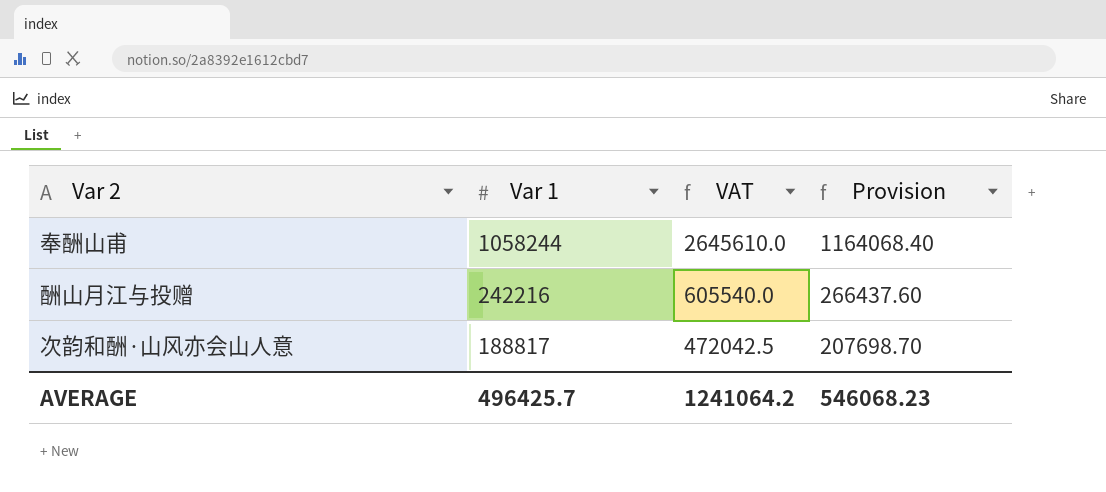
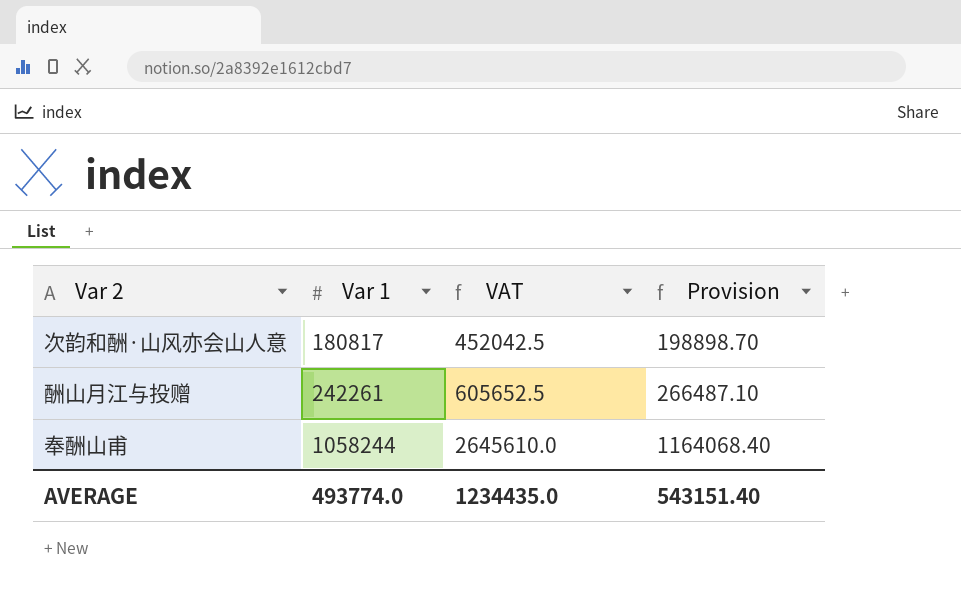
row order: Var 1 descending -> Var 1 ascending
次韵和酬·山风亦会山人意 | Var 1: 188817 -> 180817
次韵和酬·山风亦会山人意 | VAT: 472042.5 -> 452042.5
次韵和酬·山风亦会山人意 | Provision: 207698.70 -> 198898.70
酬山月江与投赠 | Var 1: 242216 -> 242261
酬山月江与投赠 | VAT: 605540.0 -> 605652.5
酬山月江与投赠 | Provision: 266437.60 -> 266487.10
AVERAGE | Var 1: 496425.7 -> 493774.0
AVERAGE | VAT: 1241064.2 -> 1234435.0
AVERAGE | Provision: 546068.23 -> 543151.40

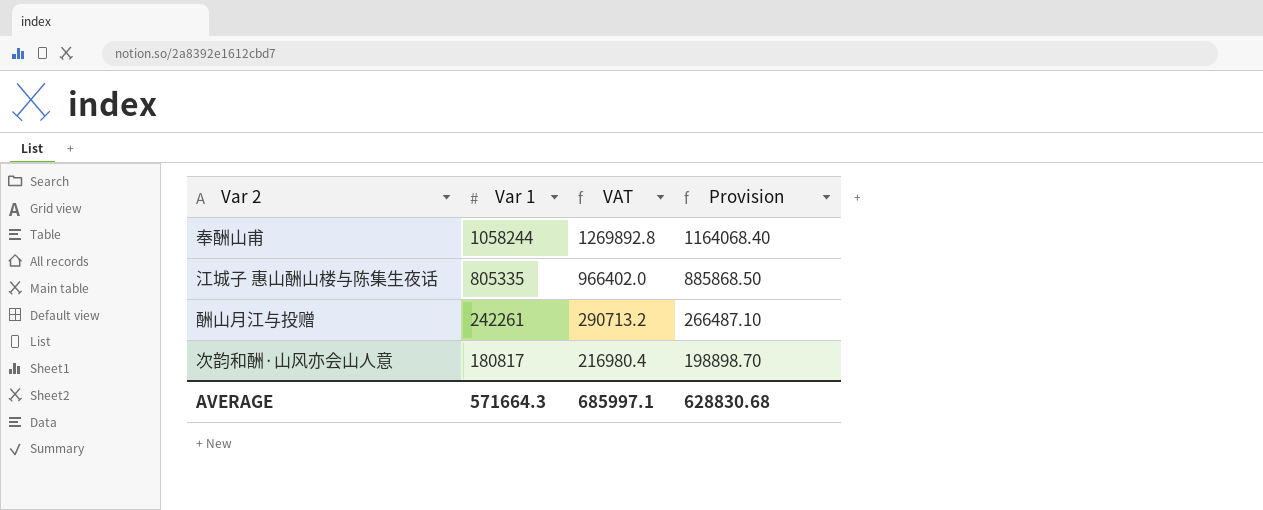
row order: Var 1 ascending -> Var 1 descending
column VAT | formula: [Var 1] * 2.5 -> [Var 1] * 1.2
row 江城子 惠山酬山楼与陈集生夜话: none -> 805335 | 966402.0 | 885868.50
AVERAGE | Var 1: 493774.0 -> 571664.3
AVERAGE | VAT: 1234435.0 -> 685997.1
AVERAGE | Provision: 543151.40 -> 628830.68

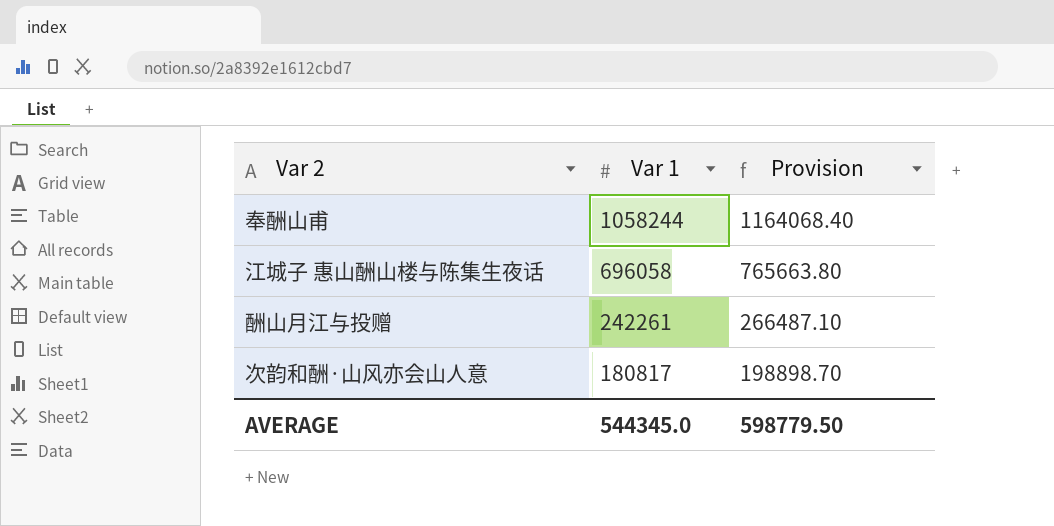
column VAT | formula: [Var 1] * 1.2 -> none
江城子 惠山酬山楼与陈集生夜话 | Var 1: 805335 -> 696058
江城子 惠山酬山楼与陈集生夜话 | Provision: 885868.50 -> 765663.80
AVERAGE | Var 1: 571664.3 -> 544345.0
AVERAGE | Provision: 628830.68 -> 598779.50

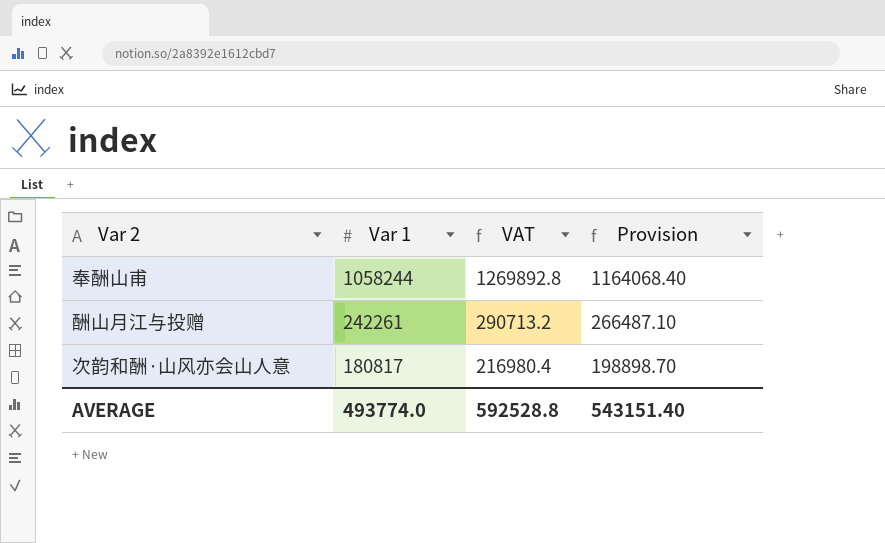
column VAT | formula: none -> [Var 1] * 1.2
row 江城子 惠山酬山楼与陈集生夜话: 696058 | 765663.80 -> none
AVERAGE | Var 1: 544345.0 -> 493774.0
AVERAGE | Provision: 598779.50 -> 543151.40

